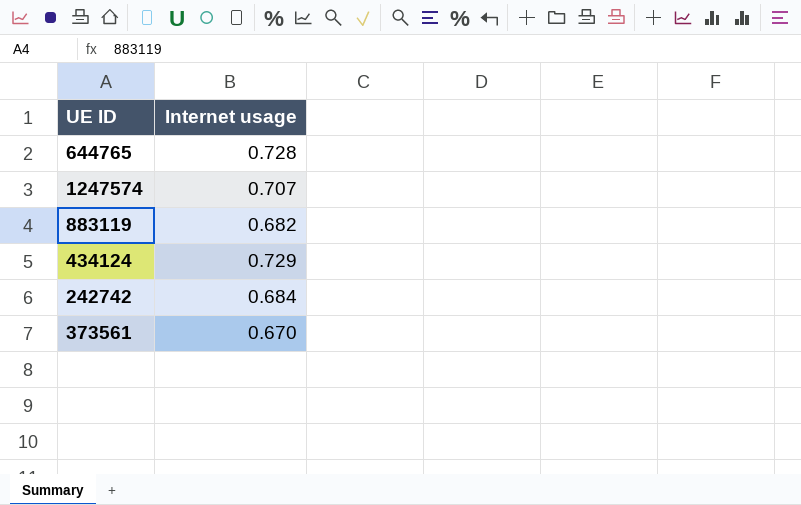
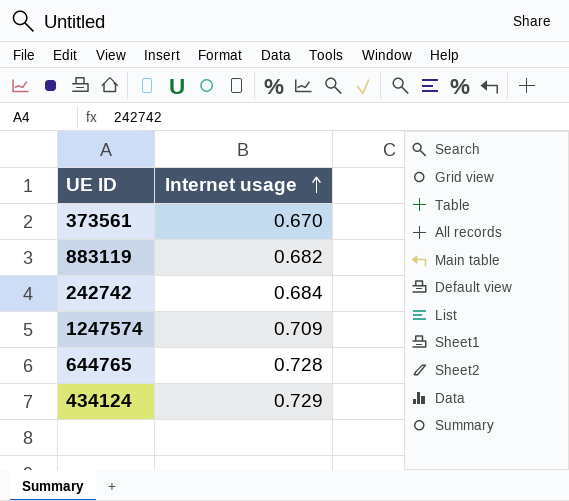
row order: none -> Internet usage ascending
1247574 | Internet usage: 0.707 -> 0.709

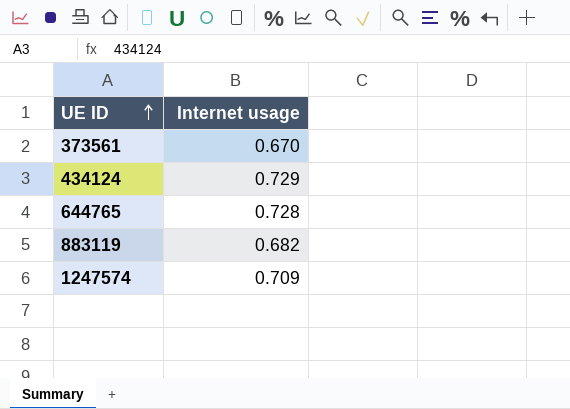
row order: Internet usage ascending -> UE ID ascending
row 242742: 0.684 -> none

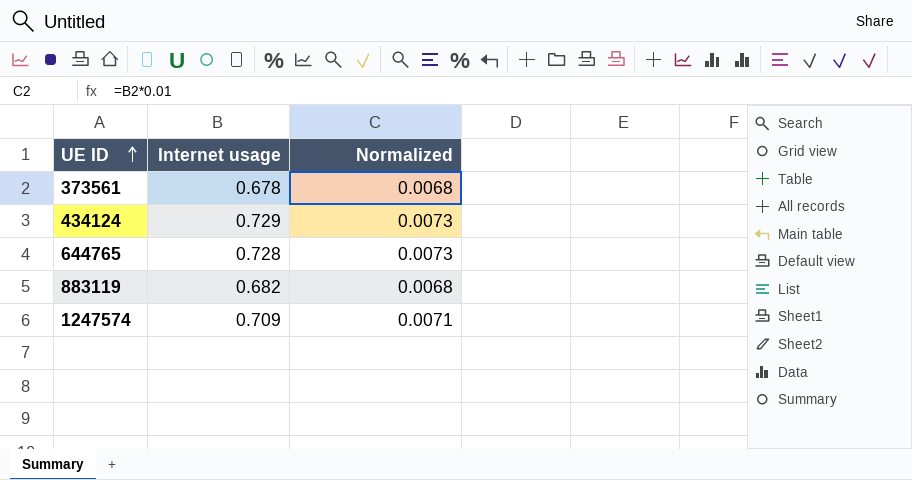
column Normalized | formula: none -> [Internet usage] * 0.01
373561 | Internet usage: 0.670 -> 0.678

